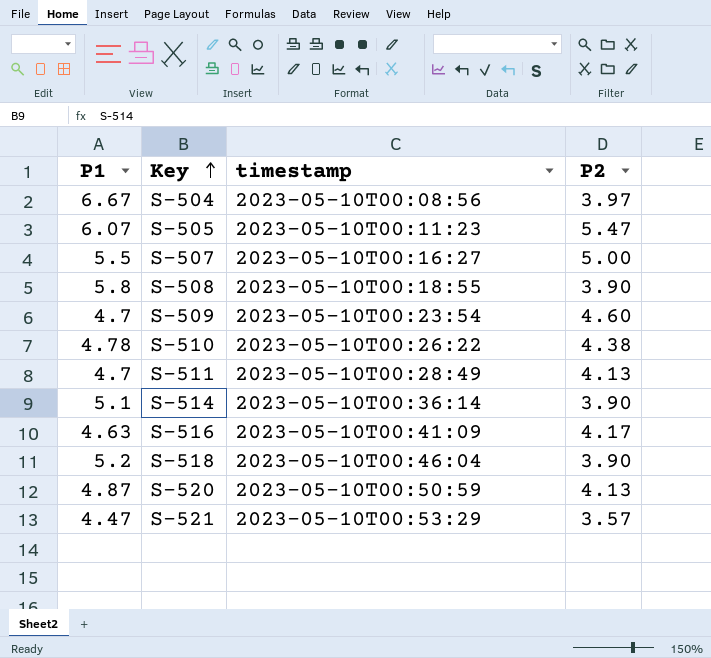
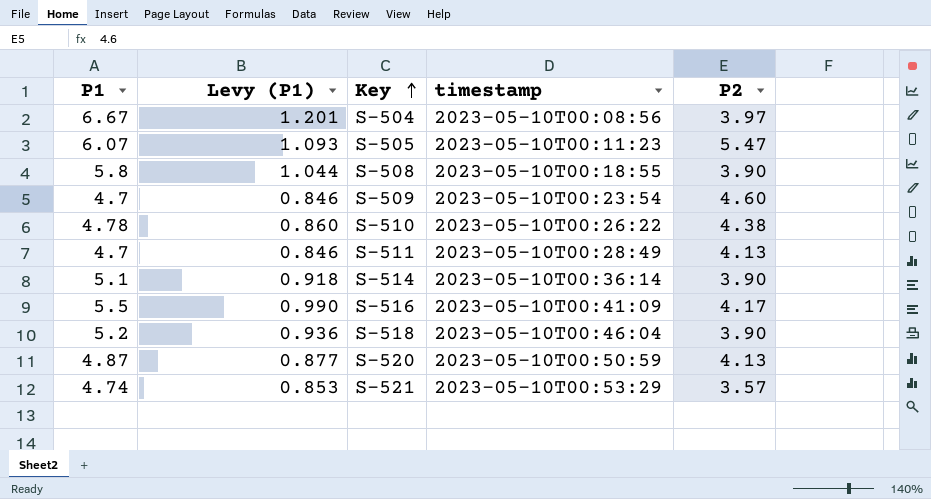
column Levy (P1) | formula: none -> [P1] * 0.18
row S-507: 5.5 | 2023-05-10T00:16:27 | 5.00 -> none
S-516 | P1: 4.63 -> 5.5
S-521 | P1: 4.47 -> 4.74

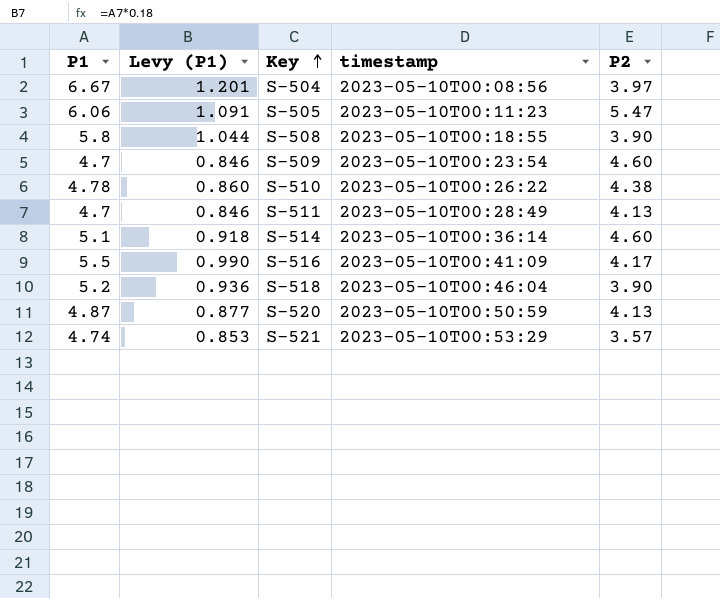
S-505 | P1: 6.07 -> 6.06
S-505 | Levy (P1): 1.093 -> 1.091
S-514 | P2: 3.90 -> 4.60

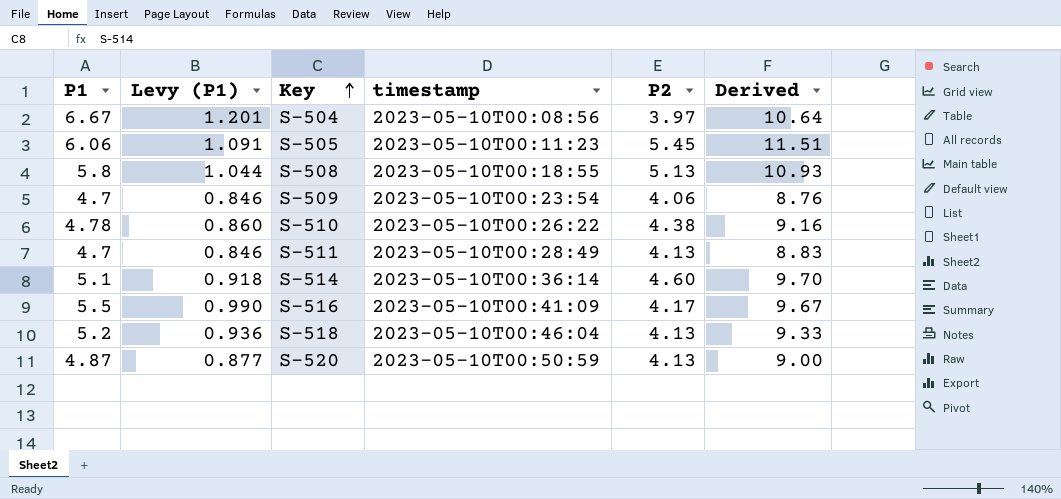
column Derived | formula: none -> [P1] + [P2]
row S-521: 4.74 | 0.853 | 2023-05-10T00:53:29 | 3.57 -> none
S-505 | P2: 5.47 -> 5.45
S-508 | P2: 3.90 -> 5.13
S-509 | P2: 4.60 -> 4.06
S-518 | P2: 3.90 -> 4.13

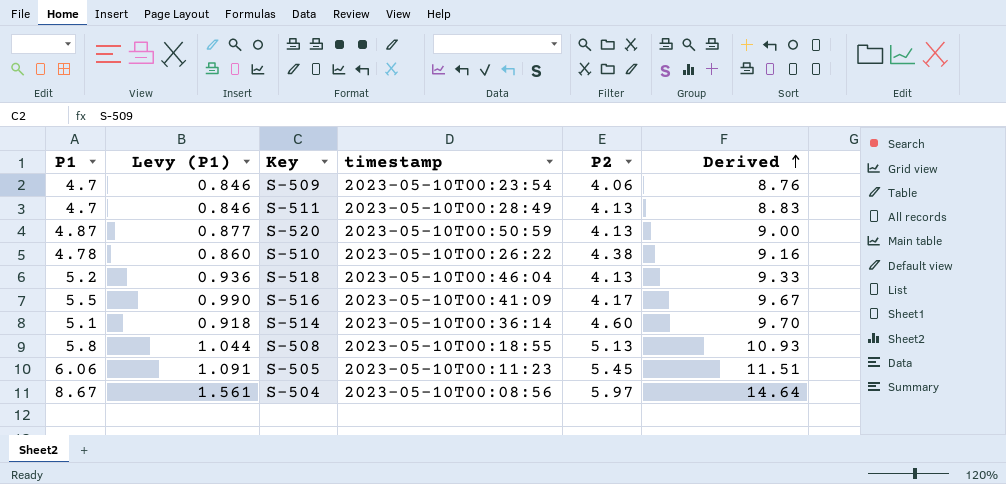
row order: Key ascending -> Derived ascending
S-504 | P1: 6.67 -> 8.67
S-504 | Levy (P1): 1.201 -> 1.561
S-504 | P2: 3.97 -> 5.97
S-504 | Derived: 10.64 -> 14.64

